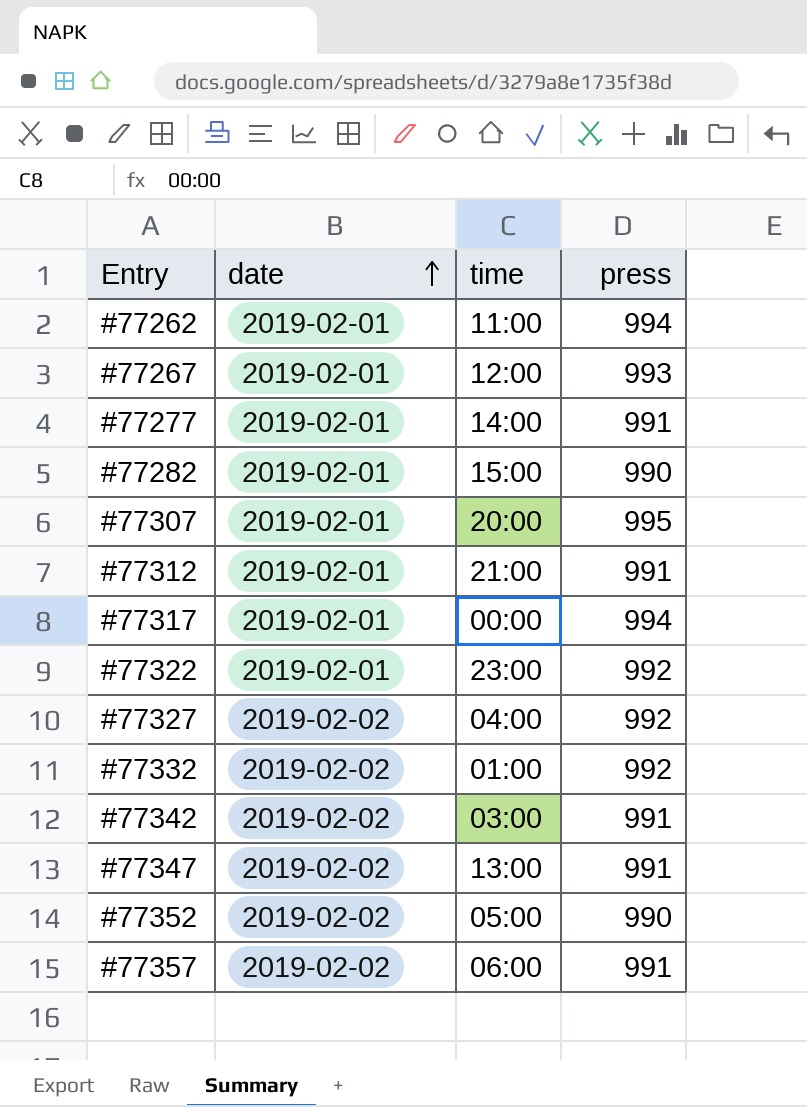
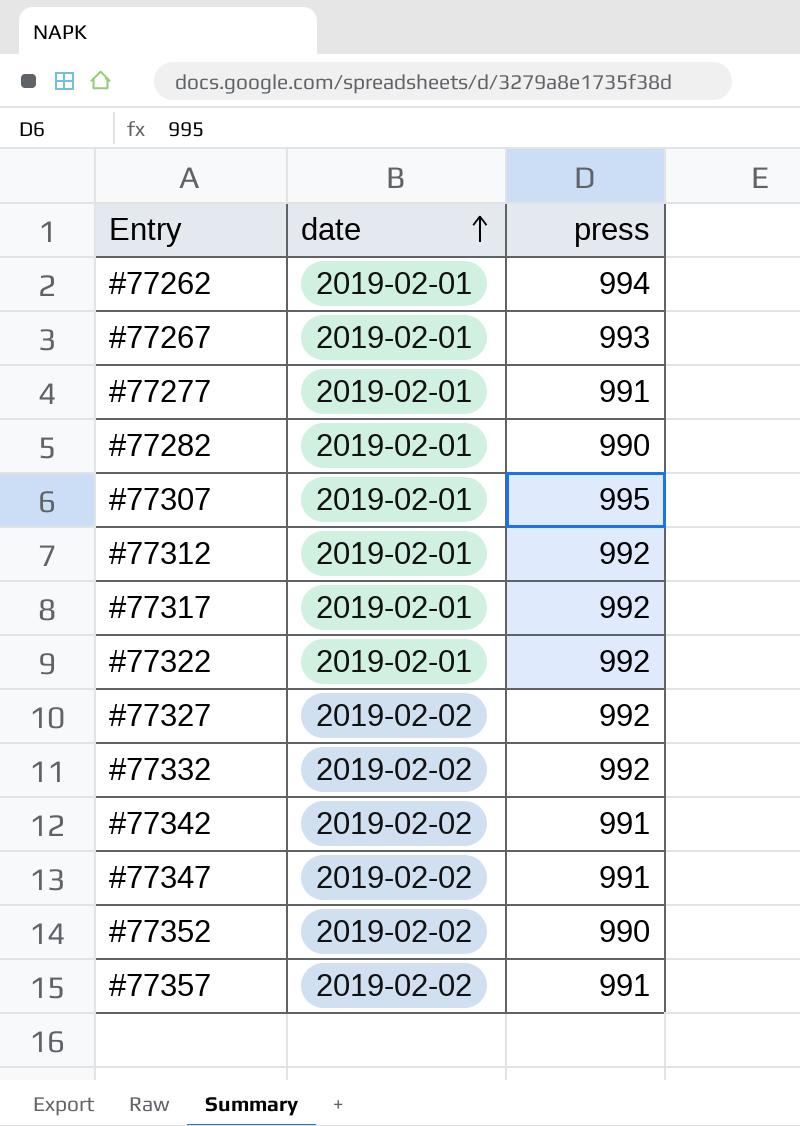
column time | position: 3 -> none
#77312 | press: 991 -> 992
#77317 | press: 994 -> 992

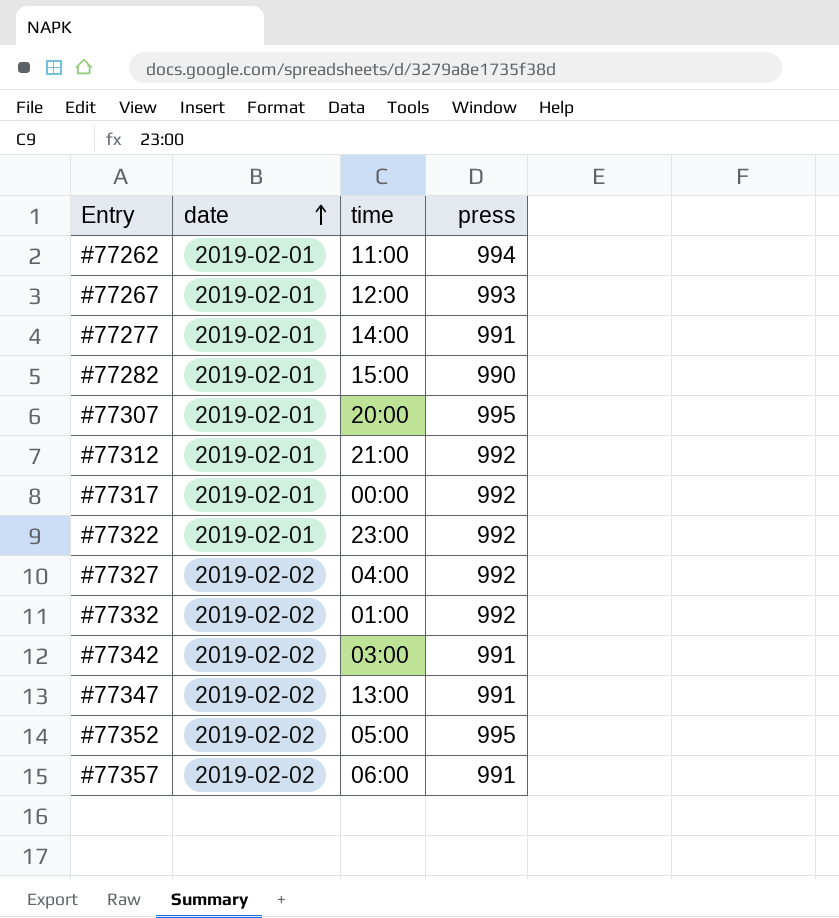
column time | position: none -> 3
#77352 | press: 990 -> 995

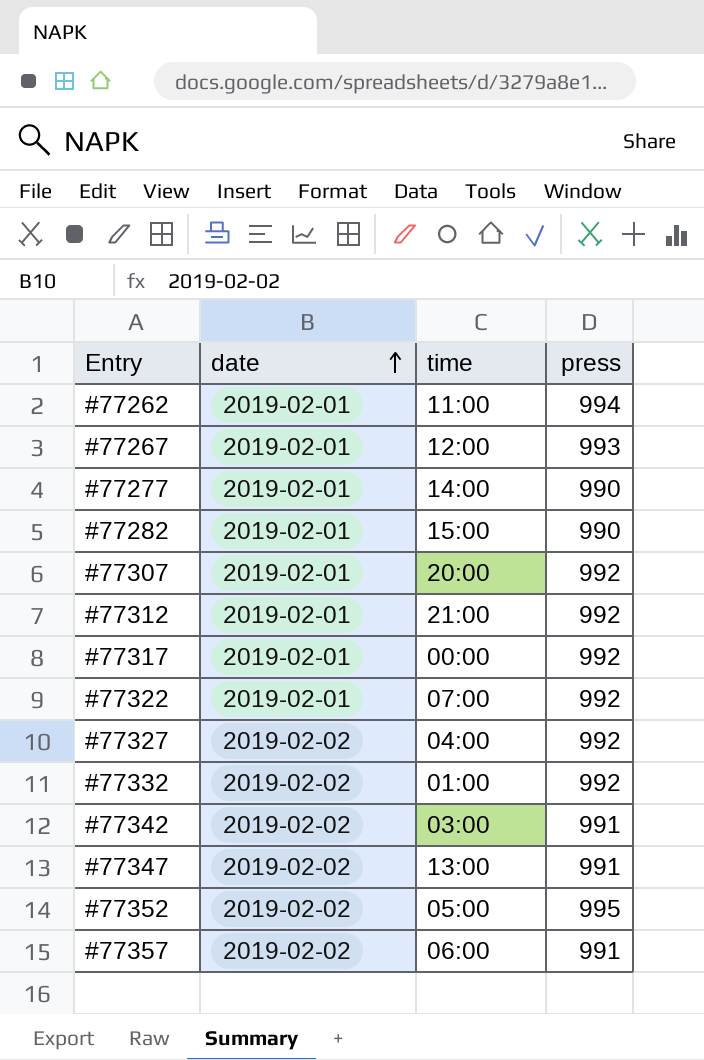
#77277 | press: 991 -> 990
#77307 | press: 995 -> 992
#77322 | time: 23:00 -> 07:00

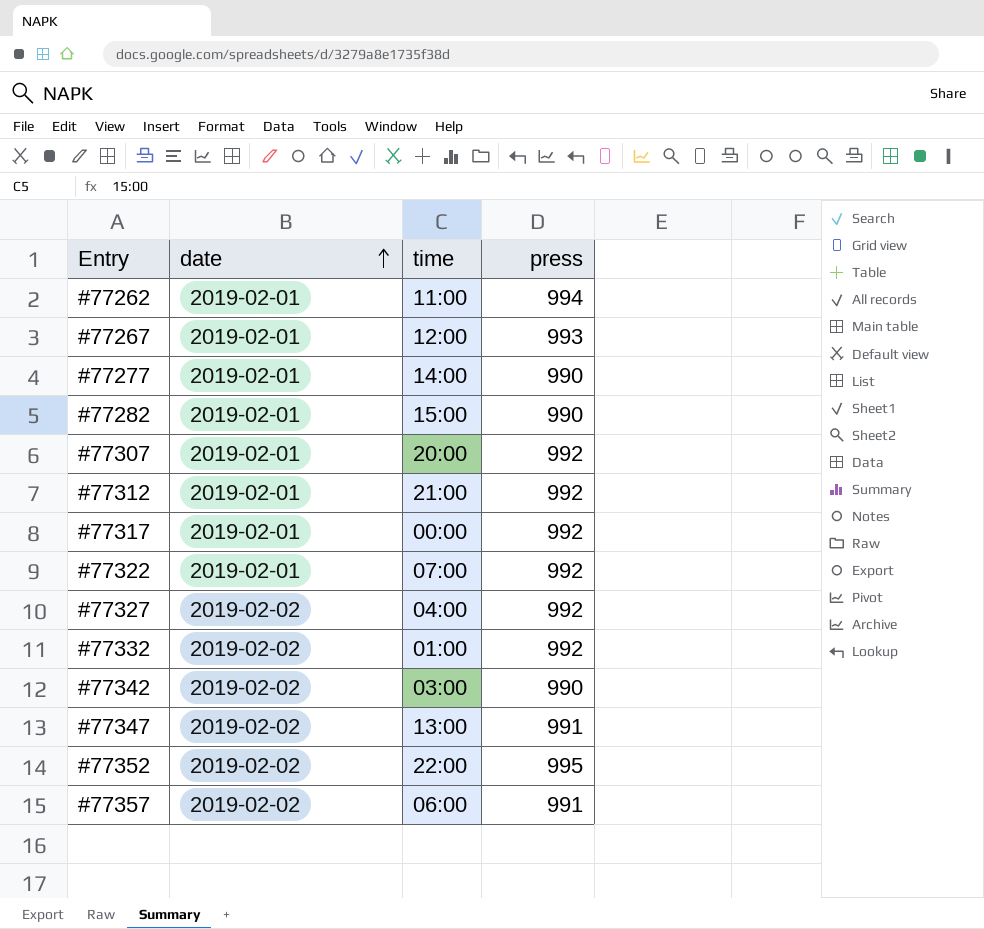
#77342 | press: 991 -> 990
#77352 | time: 05:00 -> 22:00

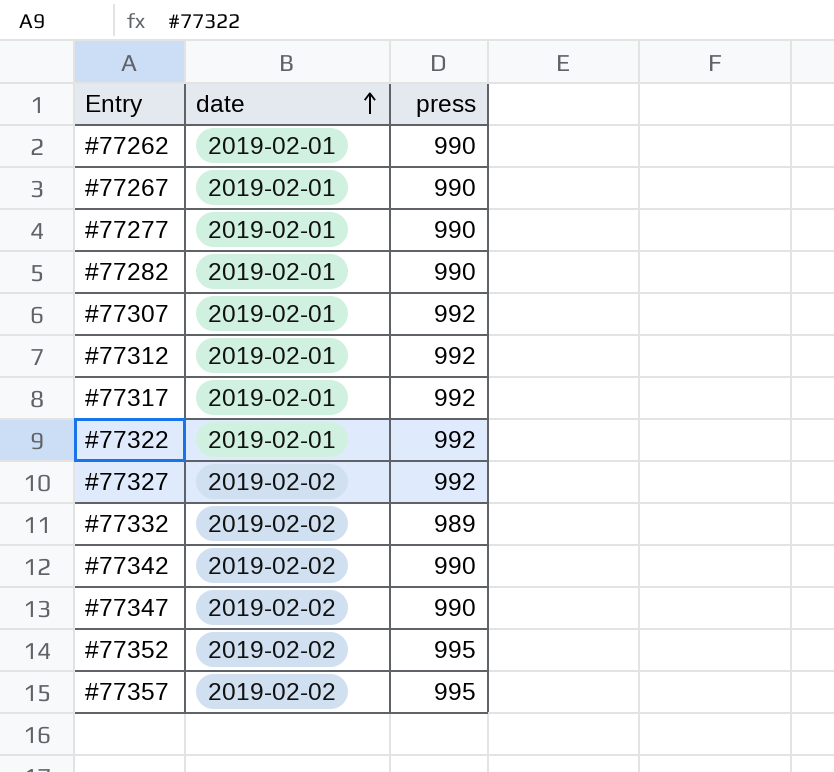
column time | position: 3 -> none
#77262 | press: 994 -> 990
#77267 | press: 993 -> 990
#77332 | press: 992 -> 989
#77347 | press: 991 -> 990
#77357 | press: 991 -> 995

